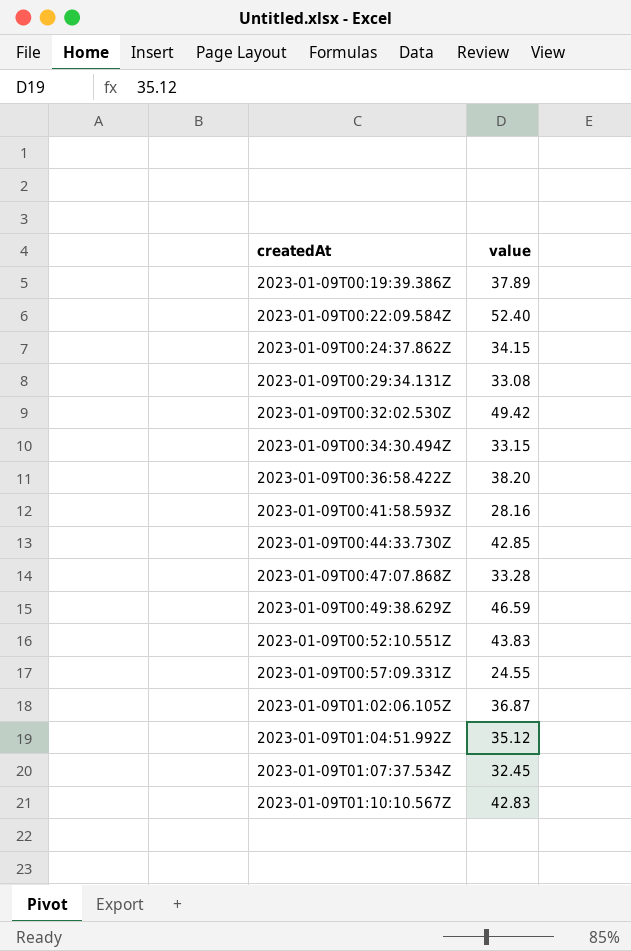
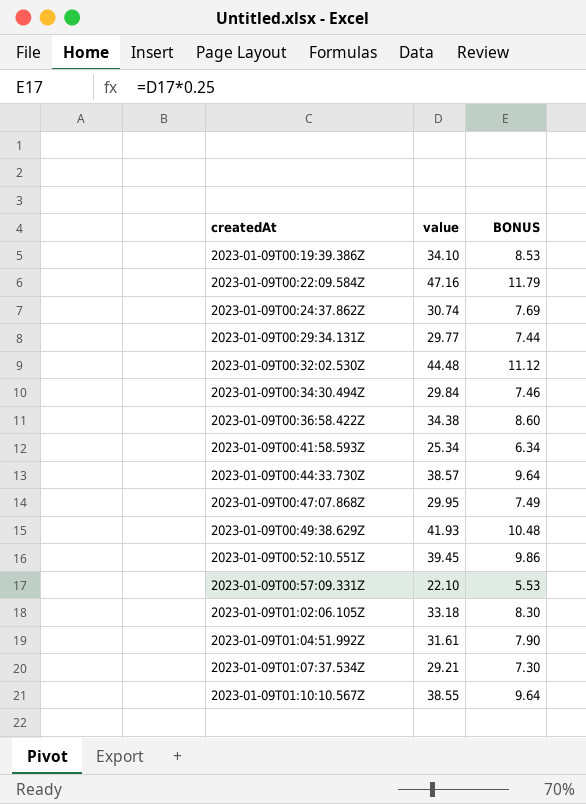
column BONUS | formula: none -> [value] * 0.25
2023-01-09T00:19:39.386Z | value: 37.89 -> 34.10
2023-01-09T00:22:09.584Z | value: 52.40 -> 47.16
2023-01-09T00:24:37.862Z | value: 34.15 -> 30.74
2023-01-09T00:29:34.131Z | value: 33.08 -> 29.77
2023-01-09T00:32:02.530Z | value: 49.42 -> 44.48
2023-01-09T00:34:30.494Z | value: 33.15 -> 29.84
2023-01-09T00:36:58.422Z | value: 38.20 -> 34.38
2023-01-09T00:41:58.593Z | value: 28.16 -> 25.34
2023-01-09T00:44:33.730Z | value: 42.85 -> 38.57
2023-01-09T00:47:07.868Z | value: 33.28 -> 29.95
2023-01-09T00:49:38.629Z | value: 46.59 -> 41.93
2023-01-09T00:52:10.551Z | value: 43.83 -> 39.45
2023-01-09T00:57:09.331Z | value: 24.55 -> 22.10
2023-01-09T01:02:06.105Z | value: 36.87 -> 33.18
2023-01-09T01:04:51.992Z | value: 35.12 -> 31.61
2023-01-09T01:07:37.534Z | value: 32.45 -> 29.21
2023-01-09T01:10:10.567Z | value: 42.83 -> 38.55

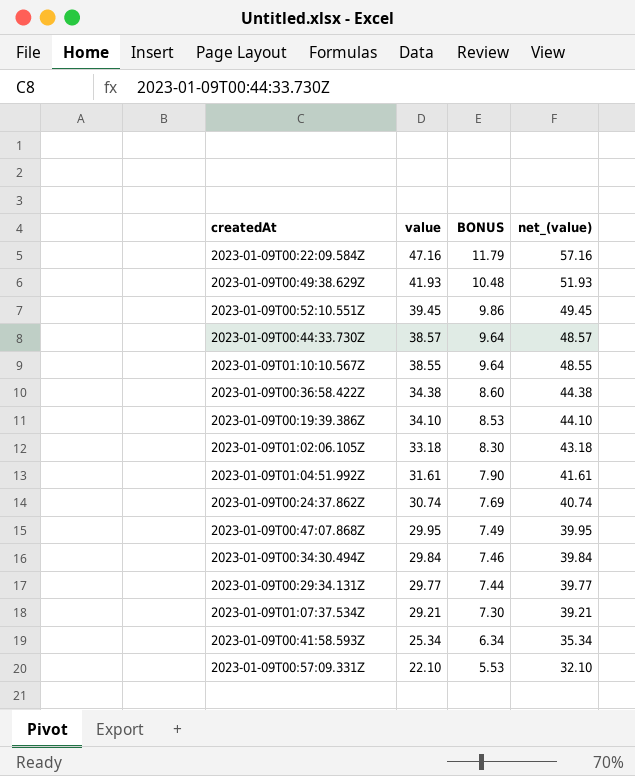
row order: createdAt ascending -> value descending
column net_(value) | formula: none -> [value] + 10
row 2023-01-09T00:32:02.530Z: 44.48 | 11.12 -> none

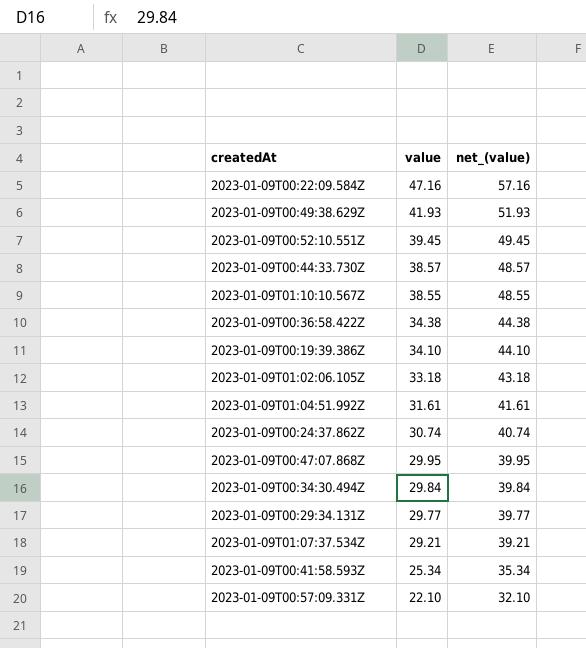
column BONUS | formula: [value] * 0.25 -> none

